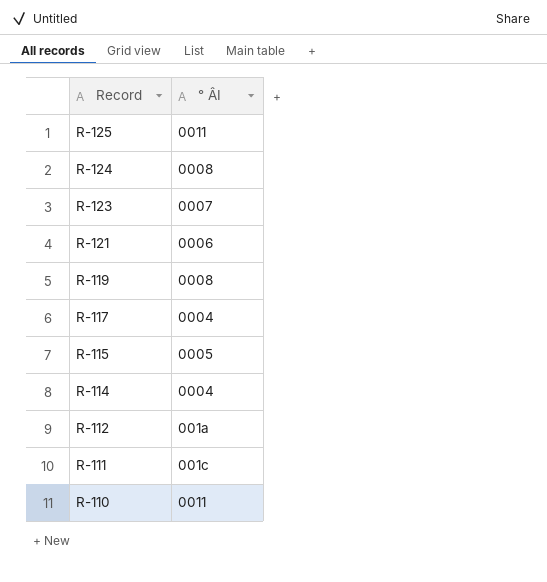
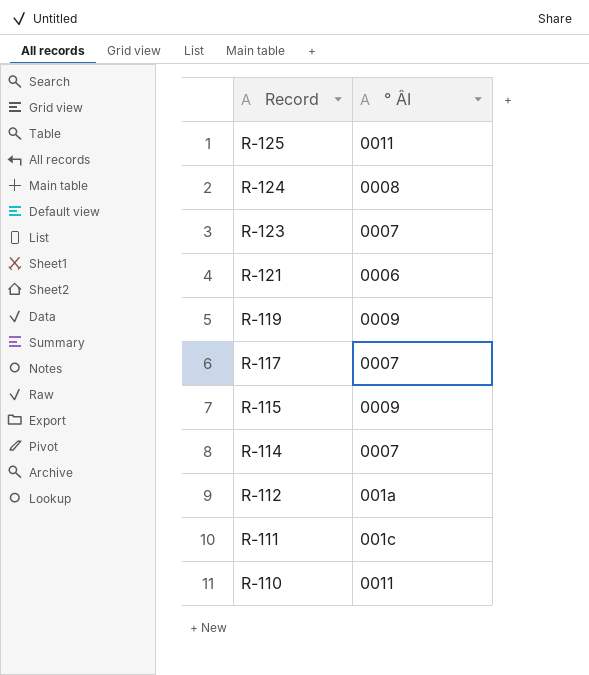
R-119 | ° ÂI: 0008 -> 0009
R-117 | ° ÂI: 0004 -> 0007
R-115 | ° ÂI: 0005 -> 0009
R-114 | ° ÂI: 0004 -> 0007

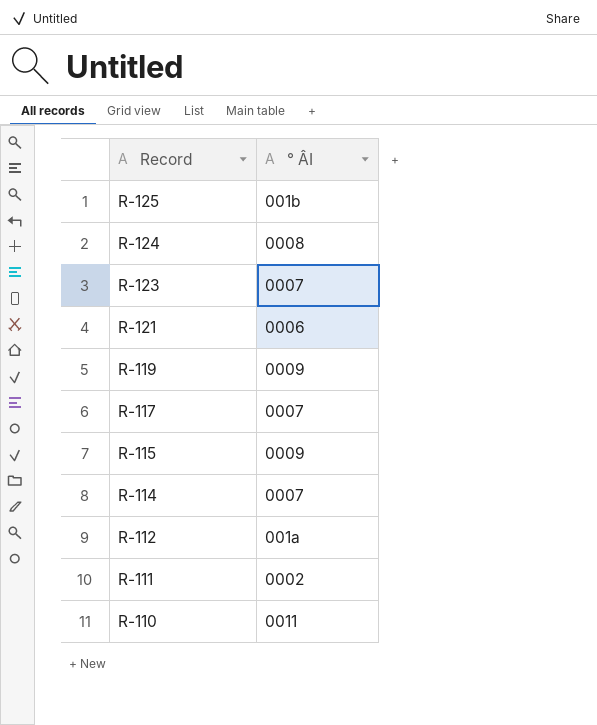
R-125 | ° ÂI: 0011 -> 001b
R-111 | ° ÂI: 001c -> 0002

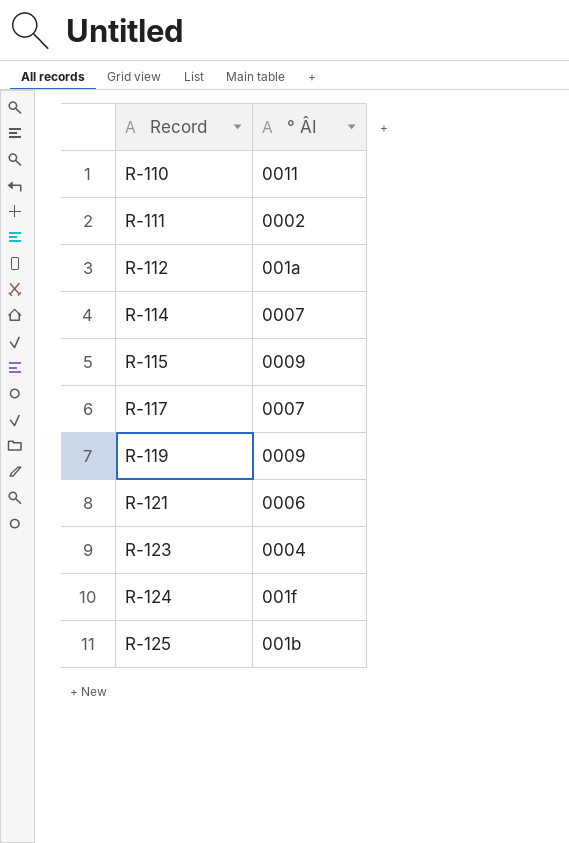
row order: Record descending -> Record ascending
R-123 | ° ÂI: 0007 -> 0004
R-124 | ° ÂI: 0008 -> 001f

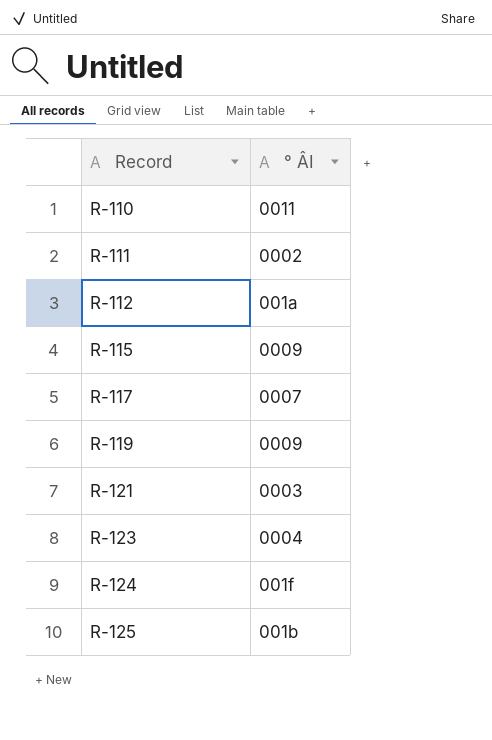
row R-114: 0007 -> none
R-121 | ° ÂI: 0006 -> 0003

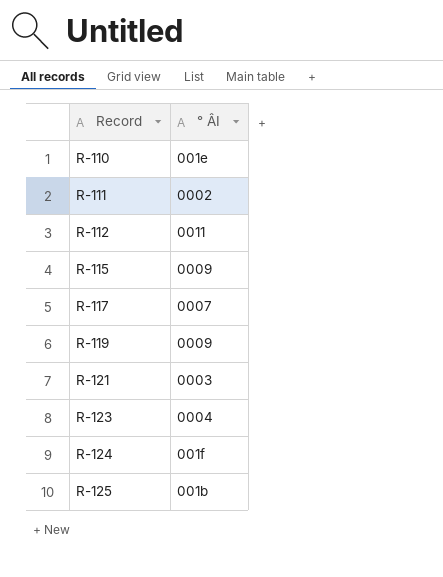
R-110 | ° ÂI: 0011 -> 001e
R-112 | ° ÂI: 001a -> 0011

